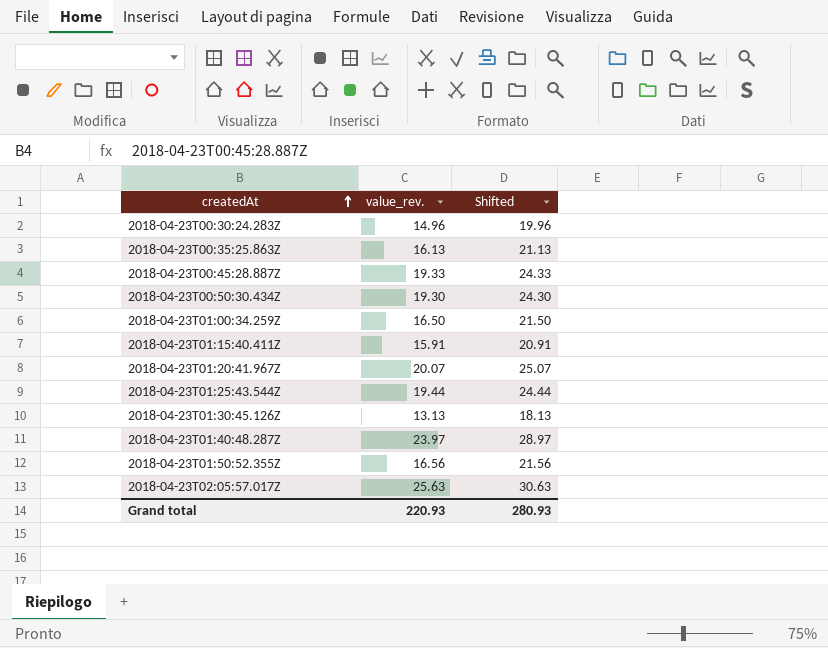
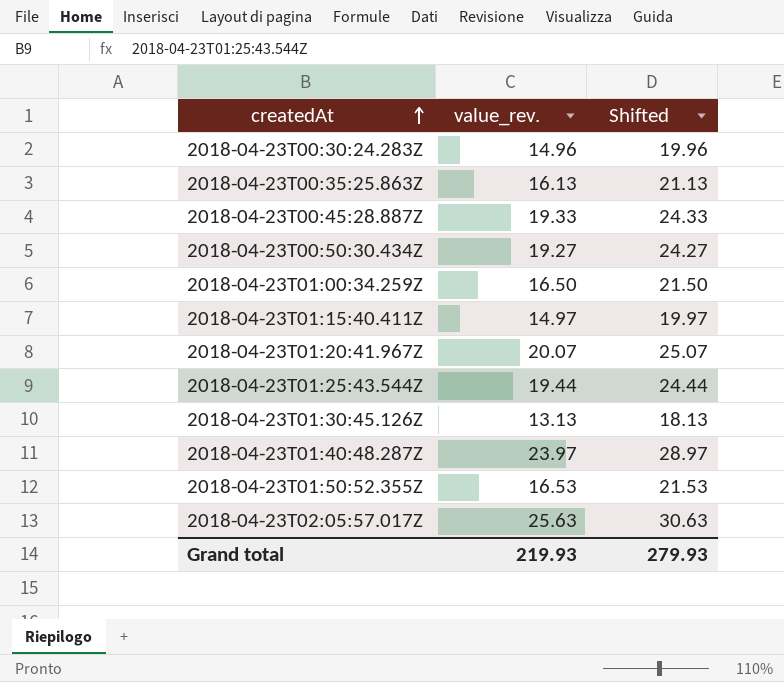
2018-04-23T00:50:30.434Z | value_rev.: 19.30 -> 19.27
2018-04-23T00:50:30.434Z | Shifted: 24.30 -> 24.27
2018-04-23T01:15:40.411Z | value_rev.: 15.91 -> 14.97
2018-04-23T01:15:40.411Z | Shifted: 20.91 -> 19.97
2018-04-23T01:50:52.355Z | value_rev.: 16.56 -> 16.53
2018-04-23T01:50:52.355Z | Shifted: 21.56 -> 21.53
Grand total | value_rev.: 220.93 -> 219.93
Grand total | Shifted: 280.93 -> 279.93

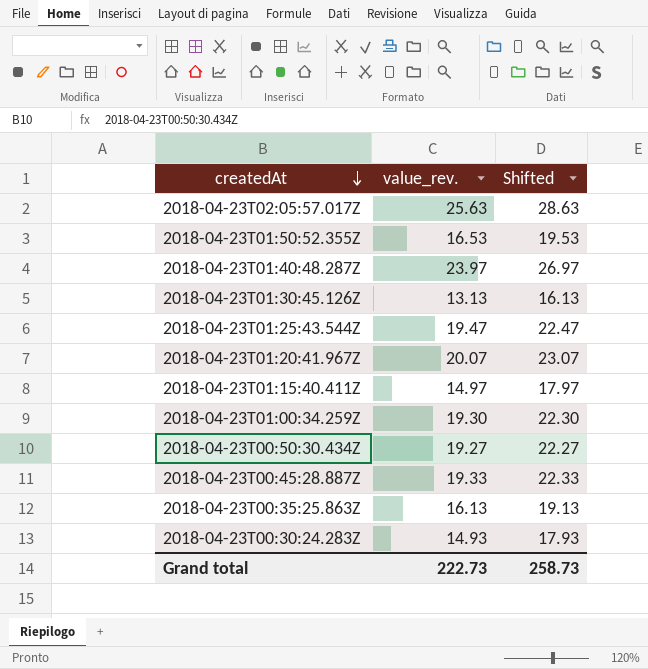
row order: createdAt ascending -> createdAt descending
column Shifted | formula: [value_rev.] + 5 -> [value_rev.] + 3
2018-04-23T01:25:43.544Z | value_rev.: 19.44 -> 19.47
2018-04-23T01:00:34.259Z | value_rev.: 16.50 -> 19.30
2018-04-23T00:30:24.283Z | value_rev.: 14.96 -> 14.93
Grand total | value_rev.: 219.93 -> 222.73
Grand total | Shifted: 279.93 -> 258.73

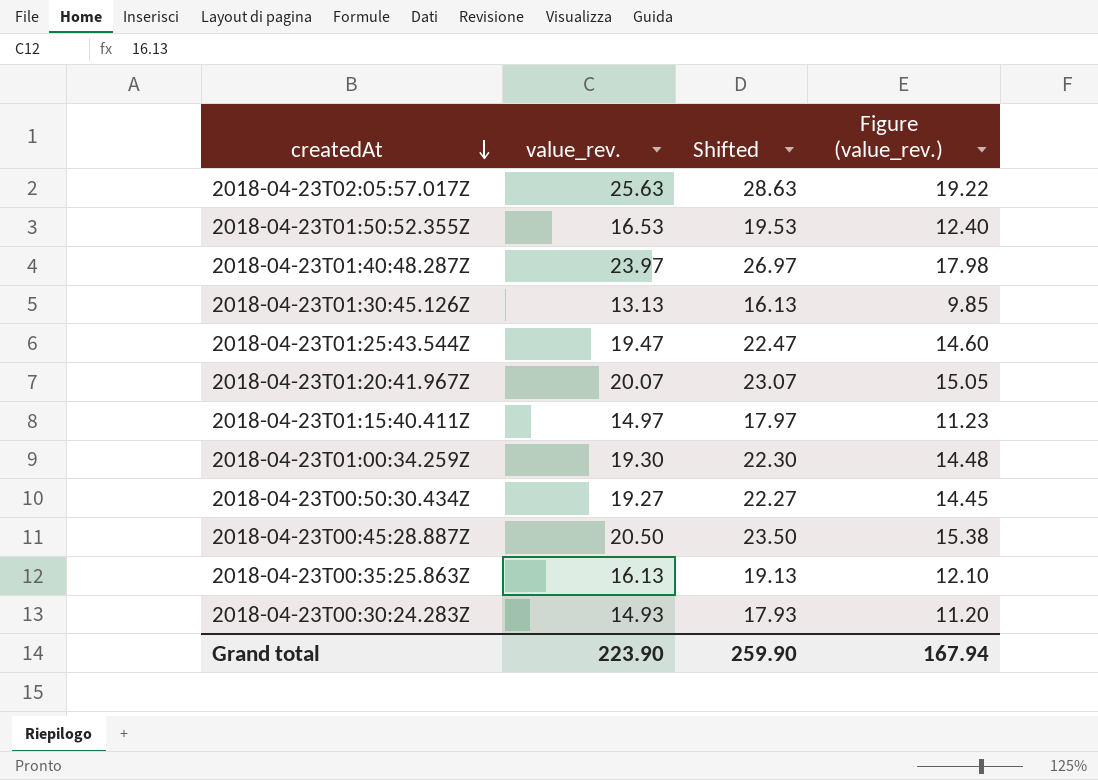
column Figure (value_rev.) | formula: none -> [value_rev.] * 0.75
2018-04-23T00:45:28.887Z | value_rev.: 19.33 -> 20.50
2018-04-23T00:45:28.887Z | Shifted: 22.33 -> 23.50
Grand total | value_rev.: 222.73 -> 223.90
Grand total | Shifted: 258.73 -> 259.90

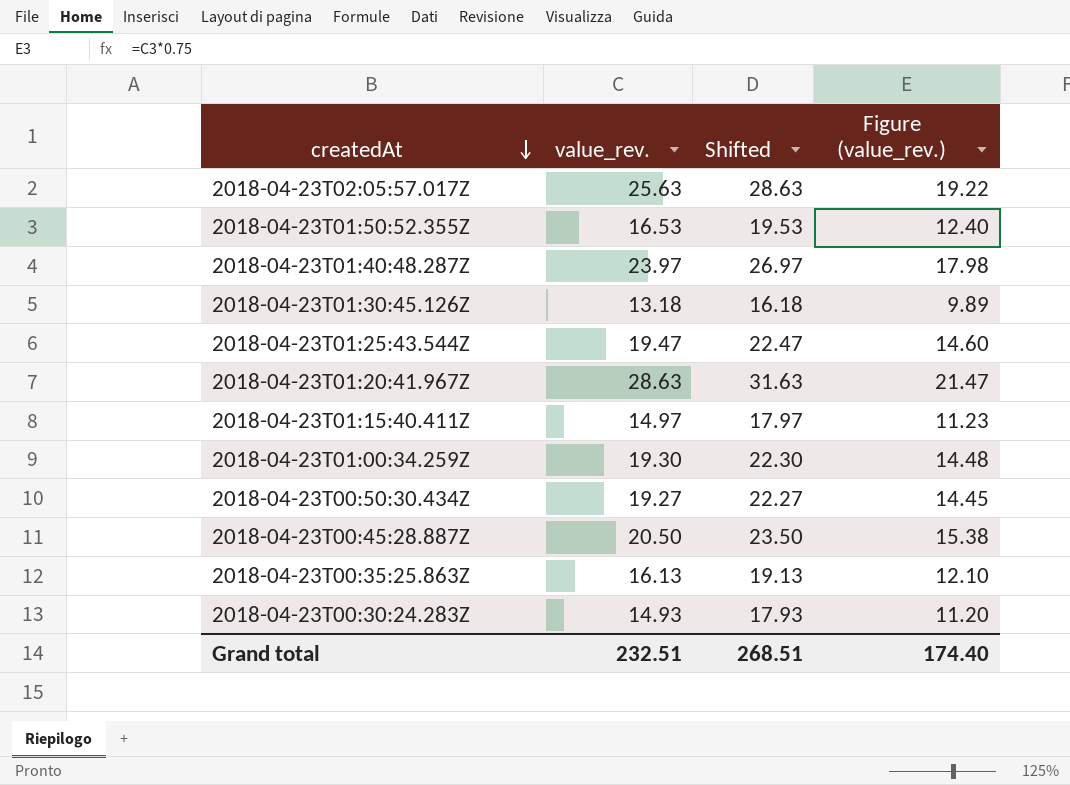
2018-04-23T01:30:45.126Z | value_rev.: 13.13 -> 13.18
2018-04-23T01:30:45.126Z | Shifted: 16.13 -> 16.18
2018-04-23T01:30:45.126Z | Figure (value_rev.): 9.85 -> 9.89
2018-04-23T01:20:41.967Z | value_rev.: 20.07 -> 28.63
2018-04-23T01:20:41.967Z | Shifted: 23.07 -> 31.63
2018-04-23T01:20:41.967Z | Figure (value_rev.): 15.05 -> 21.47
Grand total | value_rev.: 223.90 -> 232.51
Grand total | Shifted: 259.90 -> 268.51
Grand total | Figure (value_rev.): 167.94 -> 174.40

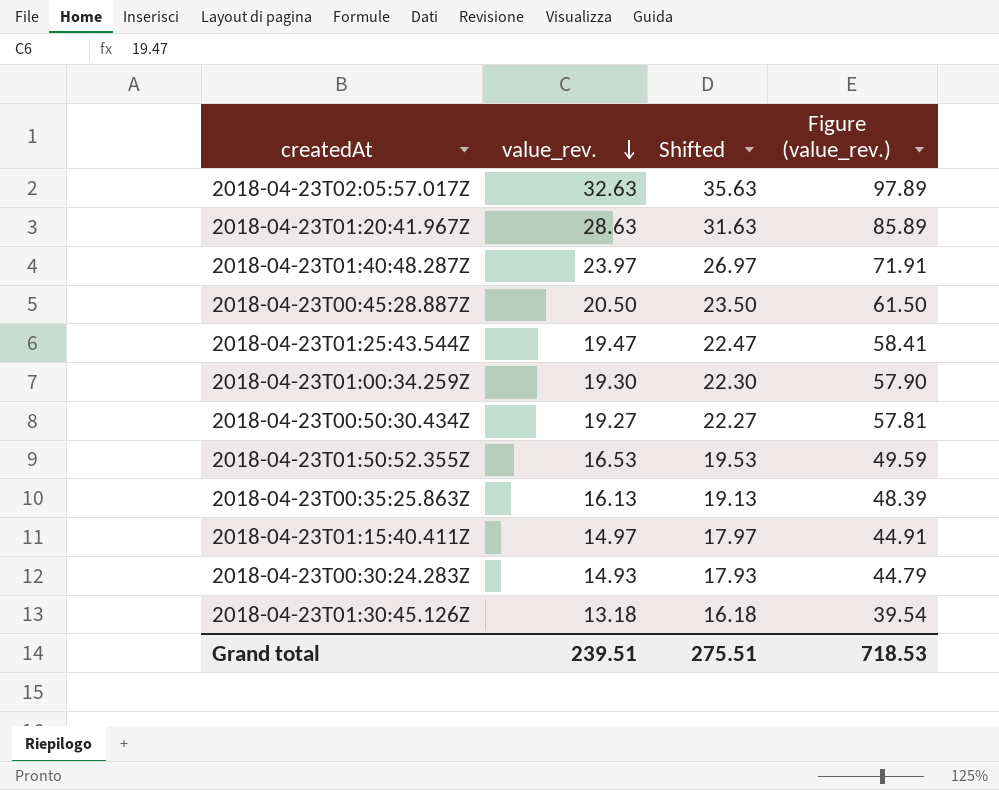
row order: createdAt descending -> value_rev. descending
column Figure (value_rev.) | formula: [value_rev.] * 0.75 -> [value_rev.] * 3
2018-04-23T02:05:57.017Z | value_rev.: 25.63 -> 32.63
2018-04-23T02:05:57.017Z | Shifted: 28.63 -> 35.63
Grand total | value_rev.: 232.51 -> 239.51
Grand total | Shifted: 268.51 -> 275.51
Grand total | Figure (value_rev.): 174.40 -> 718.53

